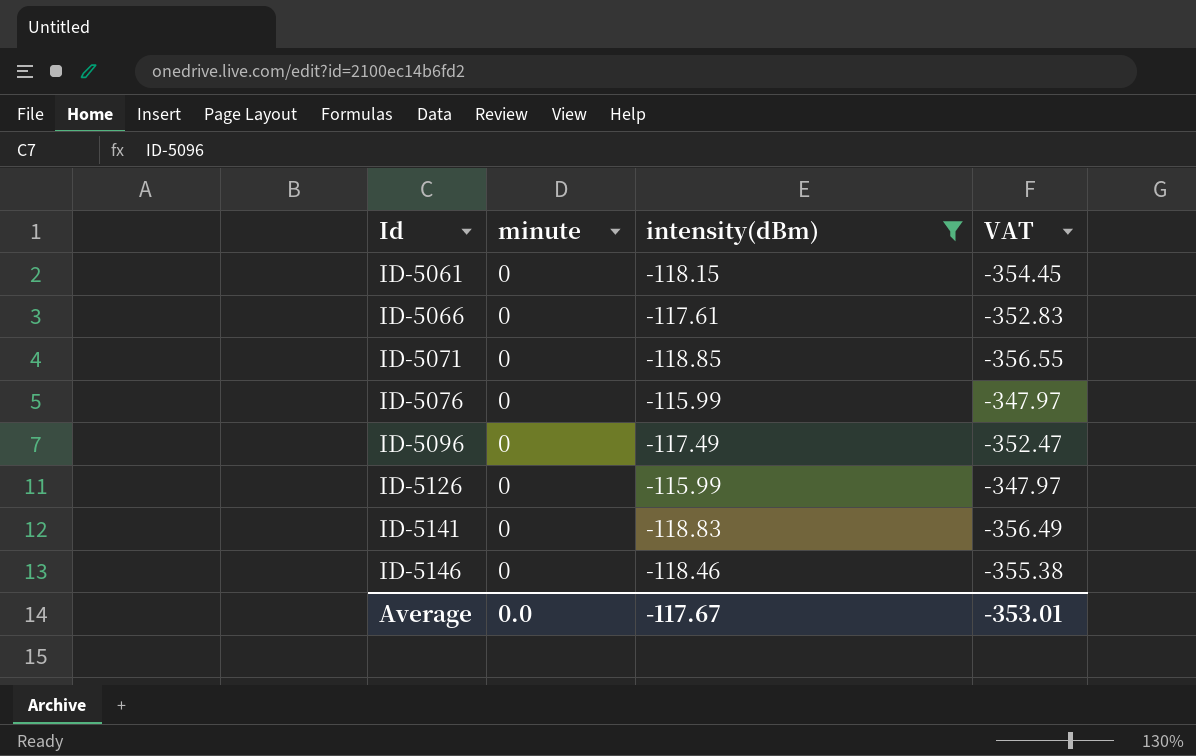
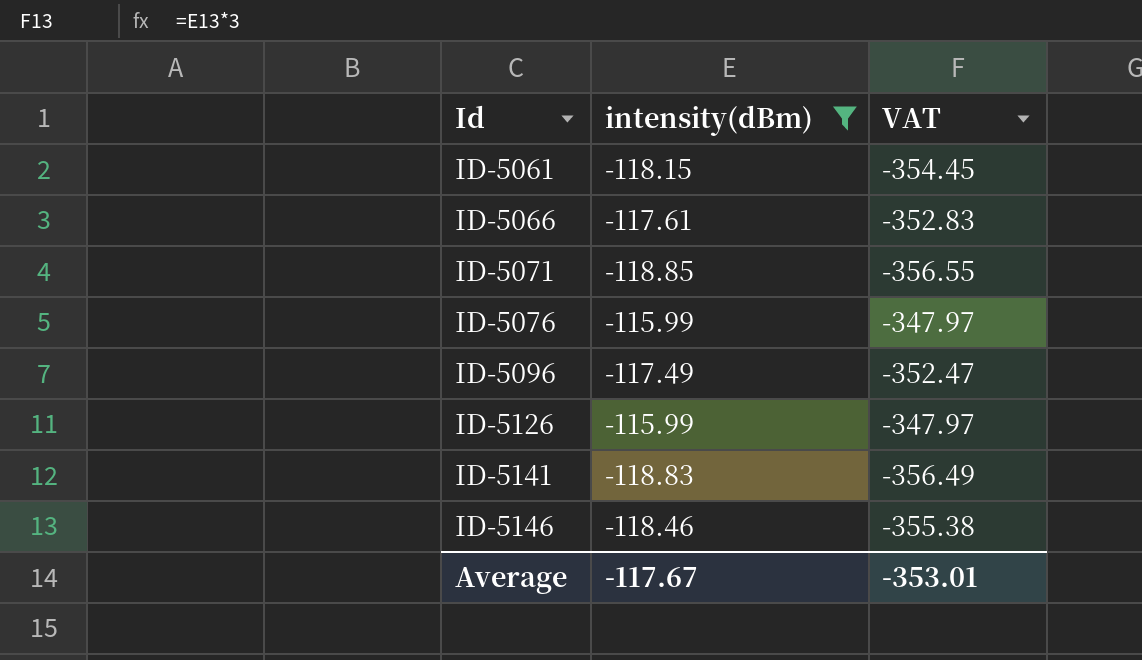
column minute | position: 2 -> none

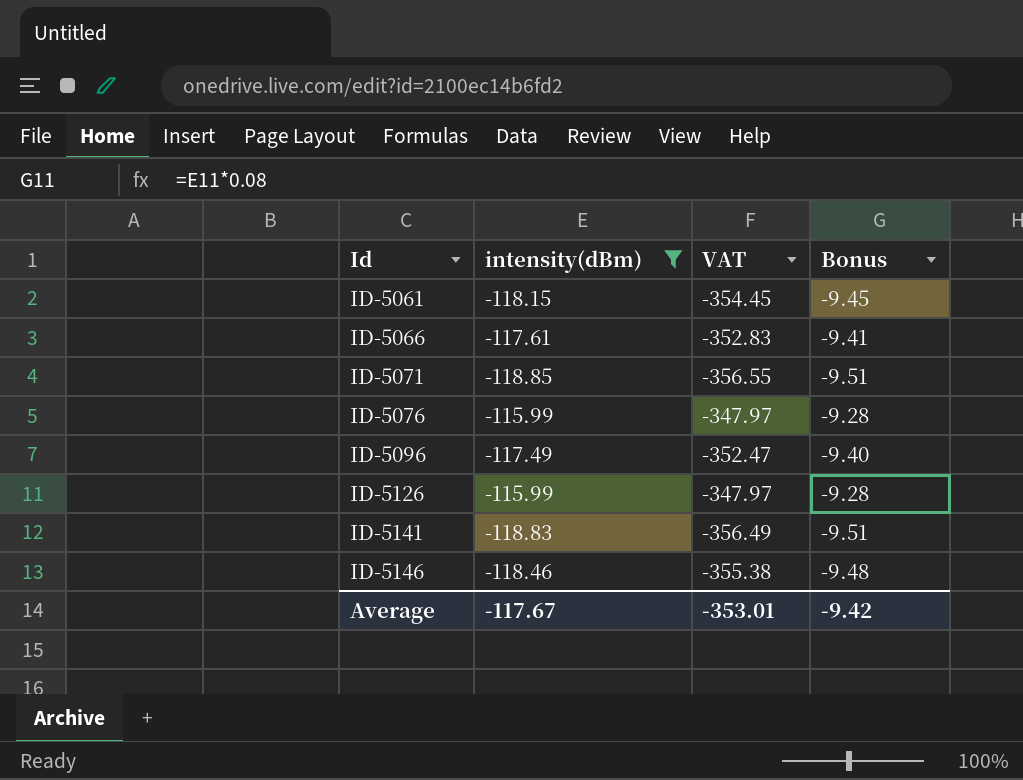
column Bonus | formula: none -> [intensity(dBm)] * 0.08

